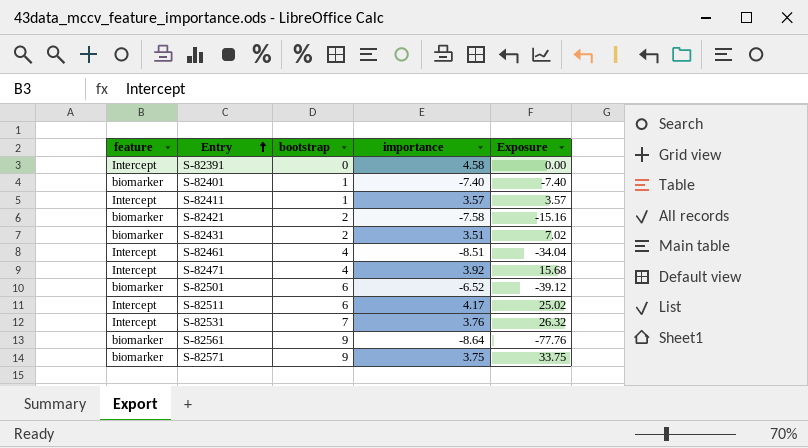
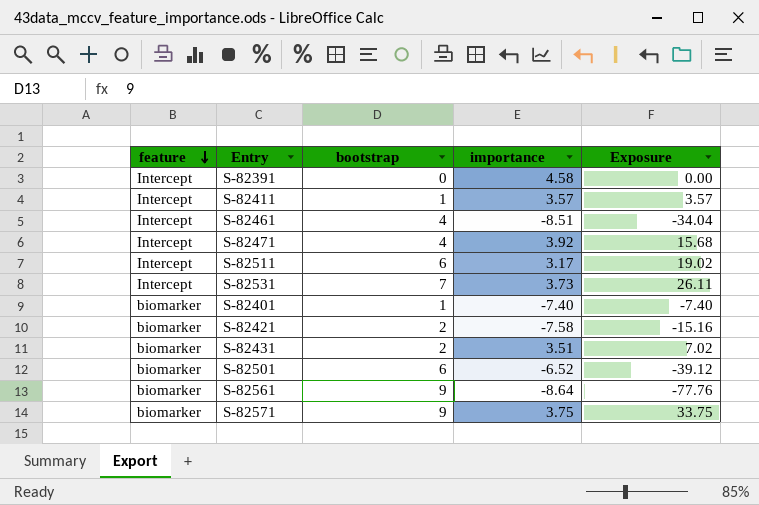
row order: Entry ascending -> feature descending
S-82511 | importance: 4.17 -> 3.17
S-82511 | Exposure: 25.02 -> 19.02
S-82531 | importance: 3.76 -> 3.73
S-82531 | Exposure: 26.32 -> 26.11

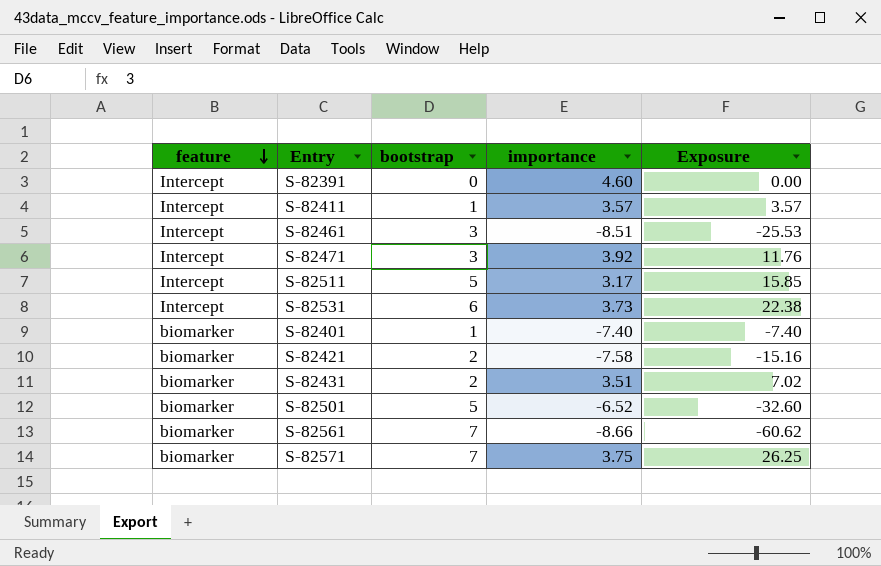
S-82391 | importance: 4.58 -> 4.60
S-82461 | bootstrap: 4 -> 3
S-82461 | Exposure: -34.04 -> -25.53
S-82471 | bootstrap: 4 -> 3
S-82471 | Exposure: 15.68 -> 11.76
S-82511 | bootstrap: 6 -> 5
S-82511 | Exposure: 19.02 -> 15.85
S-82531 | bootstrap: 7 -> 6
S-82531 | Exposure: 26.11 -> 22.38
S-82501 | bootstrap: 6 -> 5
S-82501 | Exposure: -39.12 -> -32.60
S-82561 | bootstrap: 9 -> 7
S-82561 | importance: -8.64 -> -8.66
S-82561 | Exposure: -77.76 -> -60.62
S-82571 | bootstrap: 9 -> 7
S-82571 | Exposure: 33.75 -> 26.25

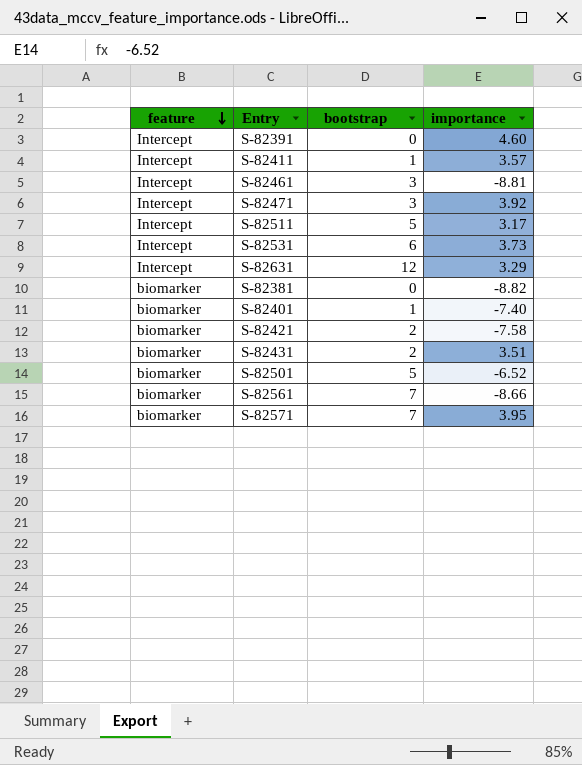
column Exposure | formula: [bootstrap] * [importance] -> none
S-82461 | importance: -8.51 -> -8.81
row S-82631: none -> Intercept | 12 | 3.29
row S-82381: none -> biomarker | 0 | -8.82
S-82571 | importance: 3.75 -> 3.95

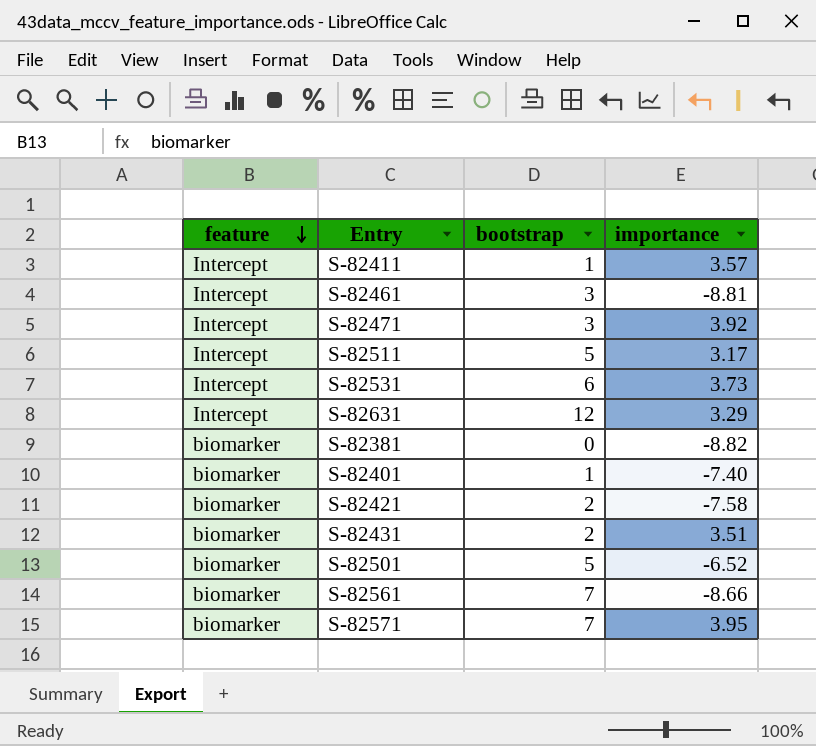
row S-82391: Intercept | 0 | 4.60 -> none

